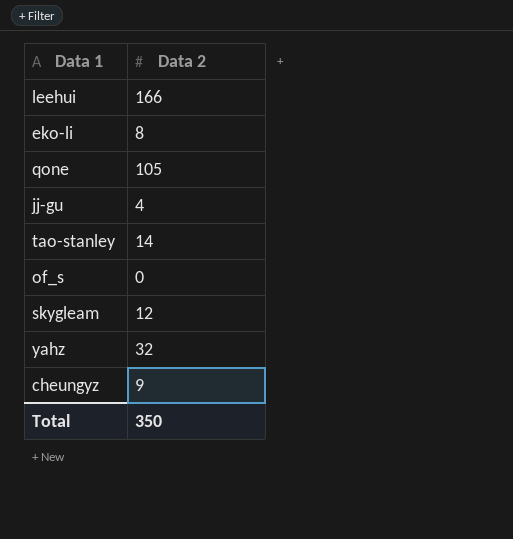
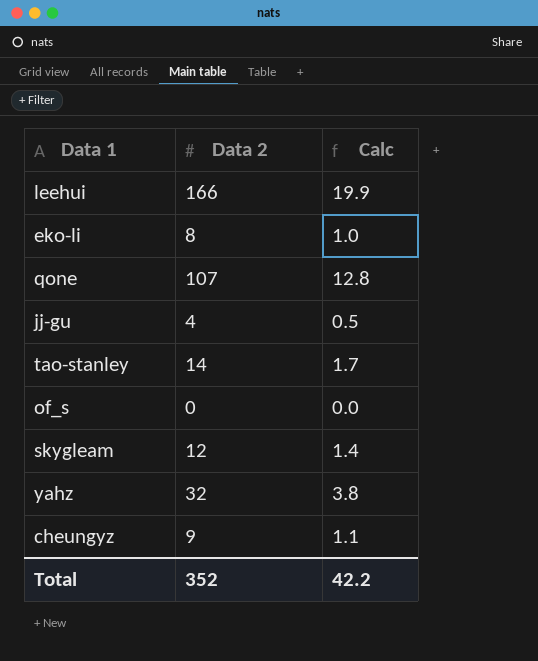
column Calc | formula: none -> [Data 2] * 0.12
qone | Data 2: 105 -> 107
Total | Data 2: 350 -> 352

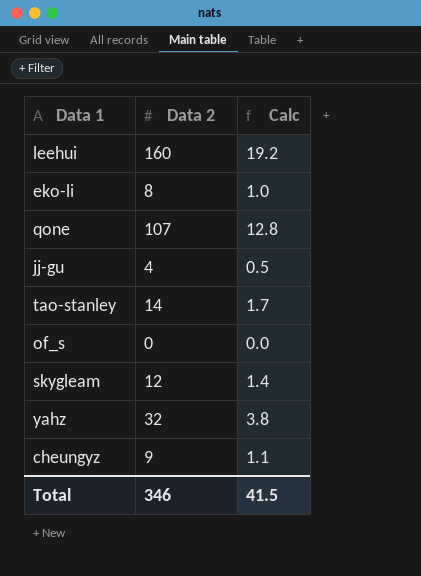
leehui | Data 2: 166 -> 160
leehui | Calc: 19.9 -> 19.2
Total | Data 2: 352 -> 346
Total | Calc: 42.2 -> 41.5

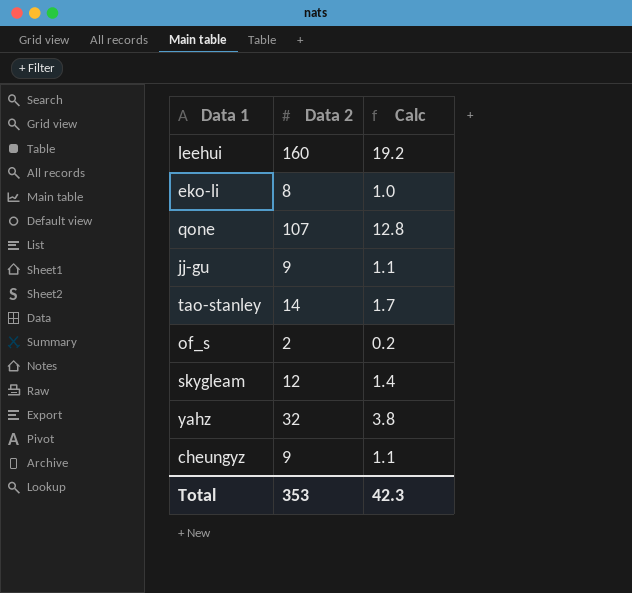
jj-gu | Data 2: 4 -> 9
jj-gu | Calc: 0.5 -> 1.1
of_s | Data 2: 0 -> 2
of_s | Calc: 0.0 -> 0.2
Total | Data 2: 346 -> 353
Total | Calc: 41.5 -> 42.3

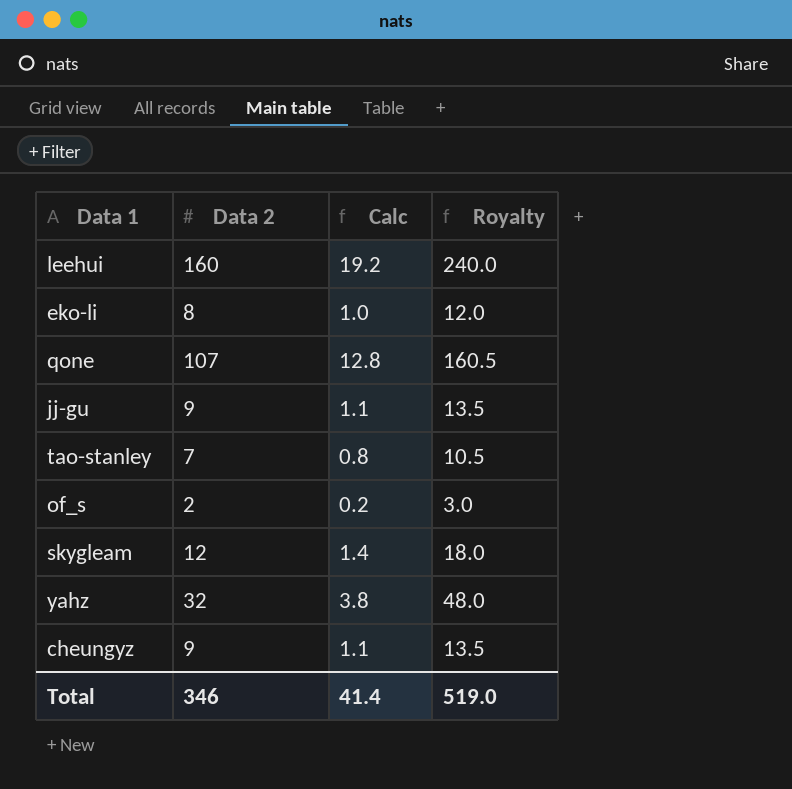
column Royalty | formula: none -> [Data 2] * 1.5
tao-stanley | Data 2: 14 -> 7
tao-stanley | Calc: 1.7 -> 0.8
Total | Data 2: 353 -> 346
Total | Calc: 42.3 -> 41.4

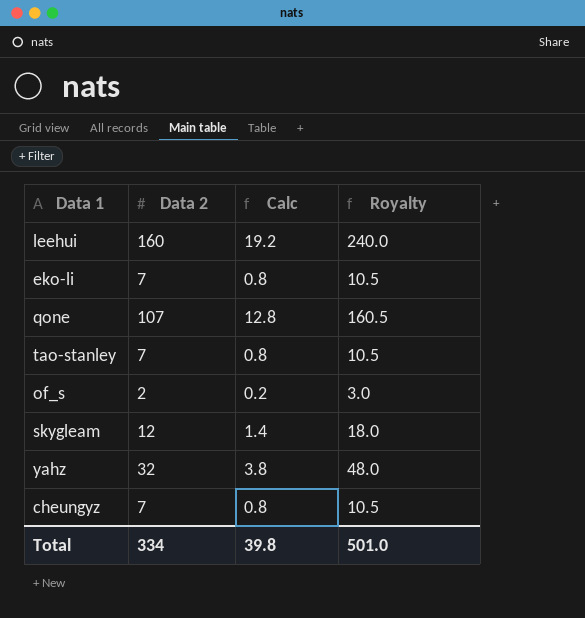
row jj-gu: 9 | 1.1 | 13.5 -> none
eko-li | Data 2: 8 -> 7
eko-li | Calc: 1.0 -> 0.8
eko-li | Royalty: 12.0 -> 10.5
cheungyz | Data 2: 9 -> 7
cheungyz | Calc: 1.1 -> 0.8
cheungyz | Royalty: 13.5 -> 10.5
Total | Data 2: 346 -> 334
Total | Calc: 41.4 -> 39.8
Total | Royalty: 519.0 -> 501.0

